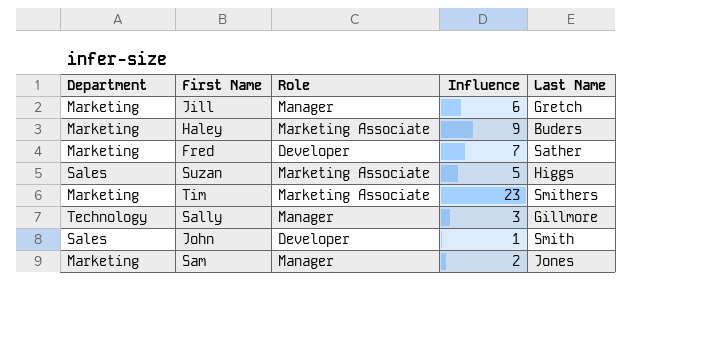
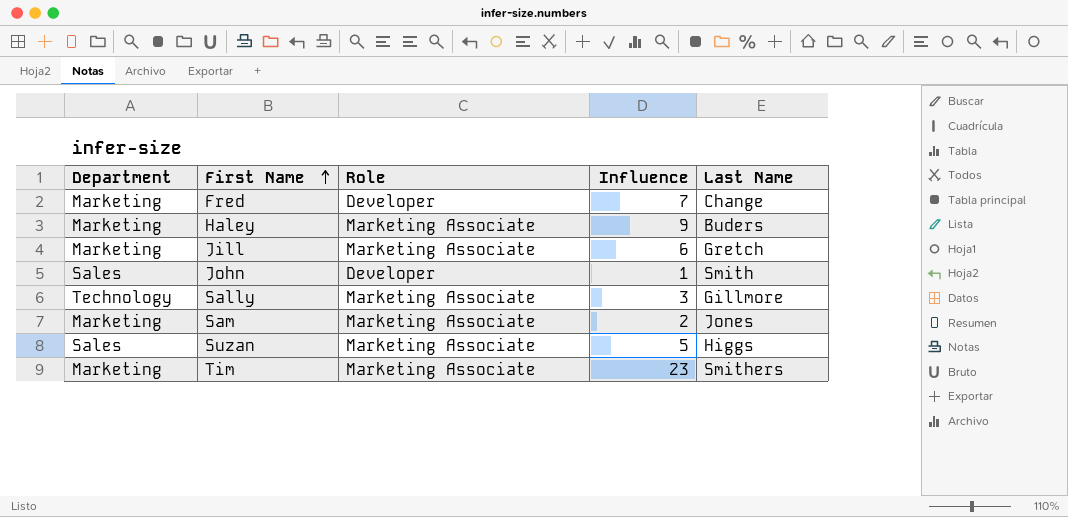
row order: none -> First Name ascending
Fred | Last Name: Sather -> Change
Jill | Role: Manager -> Marketing Associate
Sally | Role: Manager -> Marketing Associate
Sam | Role: Manager -> Marketing Associate

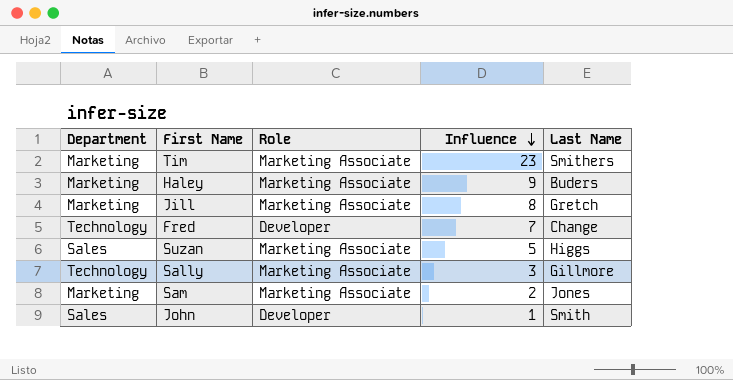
row order: First Name ascending -> Influence descending
Jill | Influence: 6 -> 8
Fred | Department: Marketing -> Technology

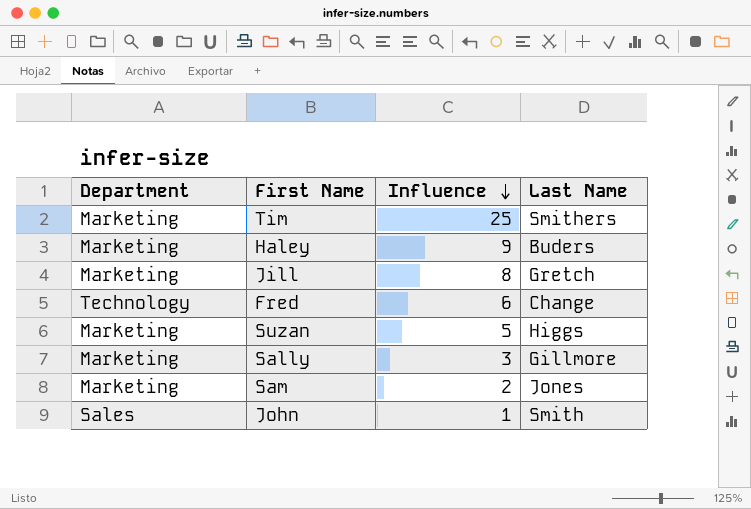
column Role | position: 3 -> none
Tim | Influence: 23 -> 25
Fred | Influence: 7 -> 6
Suzan | Department: Sales -> Marketing
Sally | Department: Technology -> Marketing

